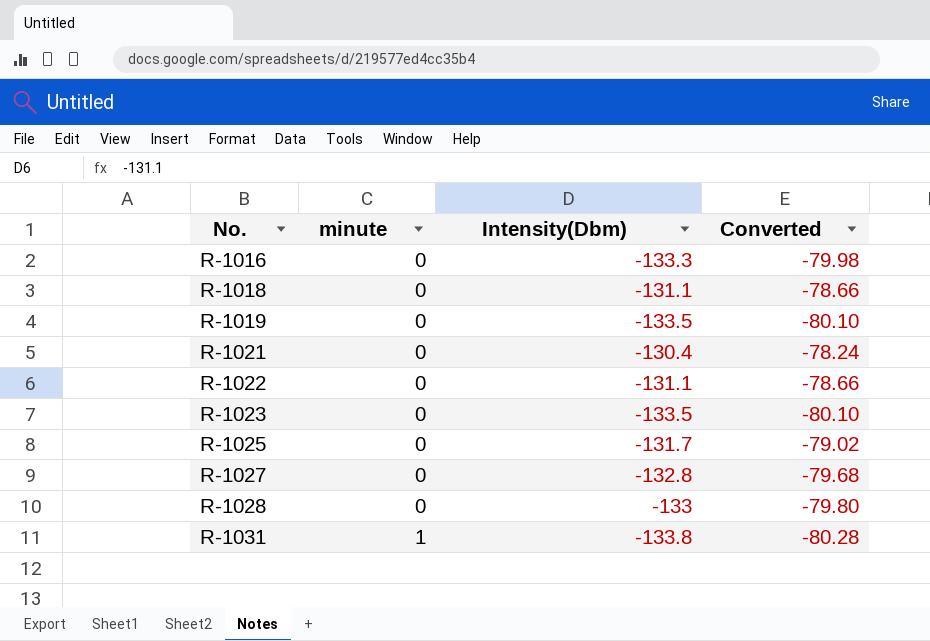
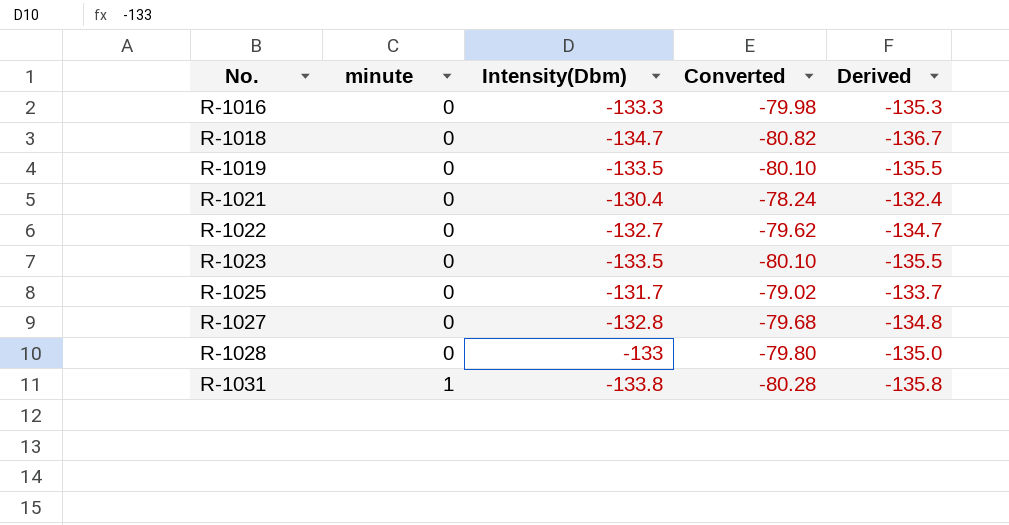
column Derived | formula: none -> [Intensity(Dbm)] - 2
R-1018 | Intensity(Dbm): -131.1 -> -134.7
R-1018 | Converted: -78.66 -> -80.82
R-1022 | Intensity(Dbm): -131.1 -> -132.7
R-1022 | Converted: -78.66 -> -79.62

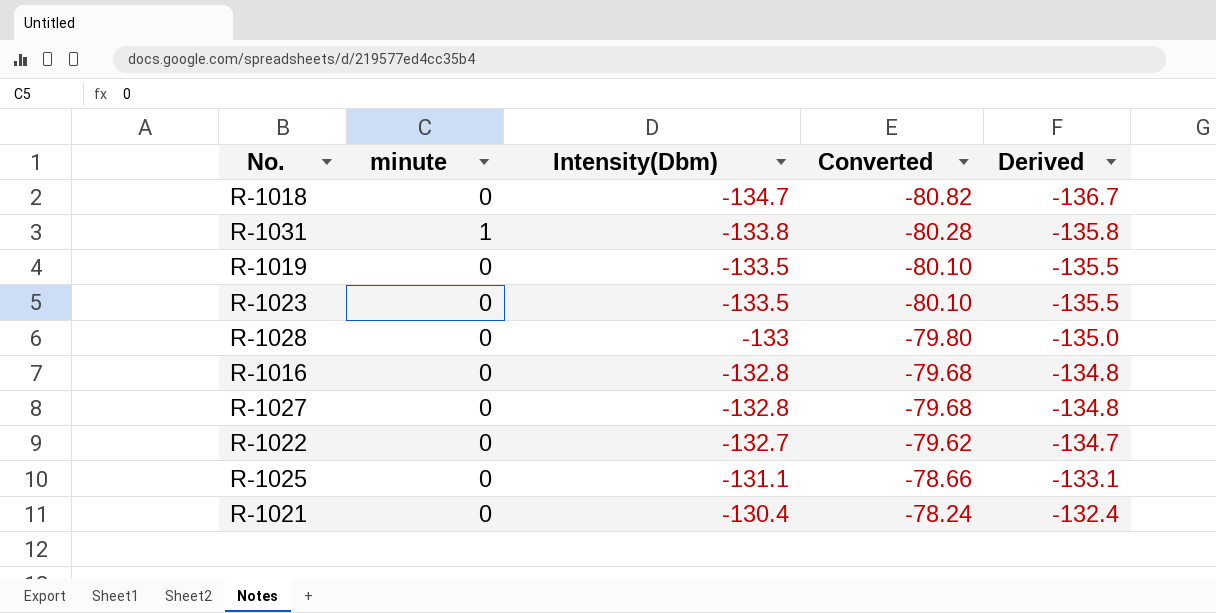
row order: No. ascending -> Intensity(Dbm) ascending
R-1016 | Intensity(Dbm): -133.3 -> -132.8
R-1016 | Converted: -79.98 -> -79.68
R-1016 | Derived: -135.3 -> -134.8
R-1025 | Intensity(Dbm): -131.7 -> -131.1
R-1025 | Converted: -79.02 -> -78.66
R-1025 | Derived: -133.7 -> -133.1

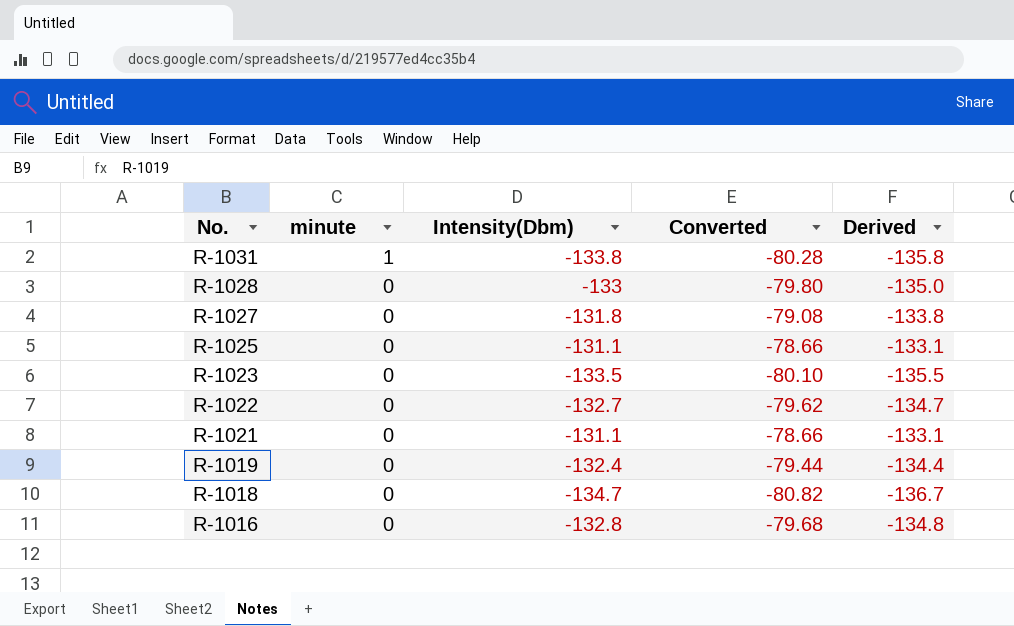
row order: Intensity(Dbm) ascending -> No. descending
R-1027 | Intensity(Dbm): -132.8 -> -131.8
R-1027 | Converted: -79.68 -> -79.08
R-1027 | Derived: -134.8 -> -133.8
R-1021 | Intensity(Dbm): -130.4 -> -131.1
R-1021 | Converted: -78.24 -> -78.66
R-1021 | Derived: -132.4 -> -133.1
R-1019 | Intensity(Dbm): -133.5 -> -132.4
R-1019 | Converted: -80.10 -> -79.44
R-1019 | Derived: -135.5 -> -134.4

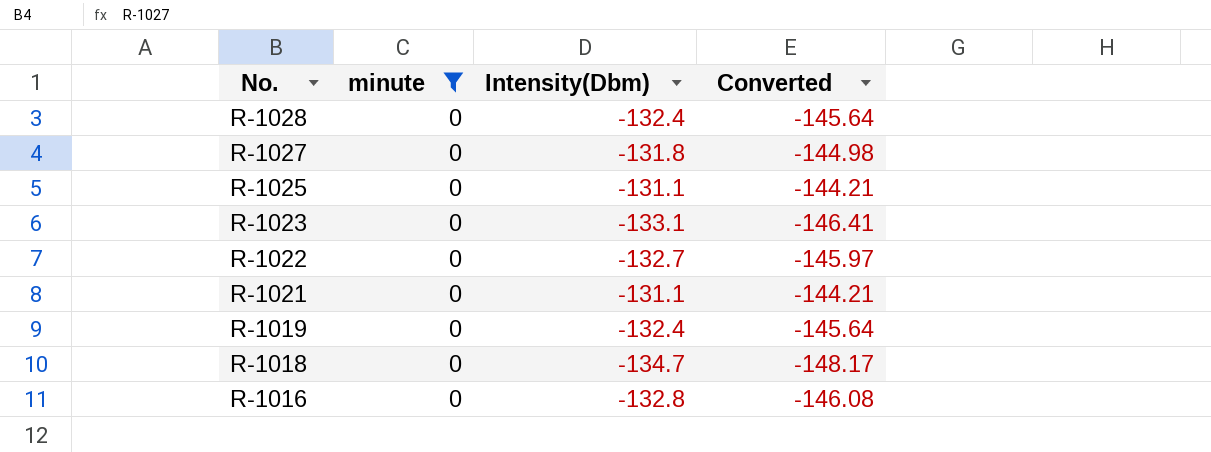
filter: none -> minute = 0
column Derived | formula: [Intensity(Dbm)] - 2 -> none
column Converted | formula: [Intensity(Dbm)] * 0.6 -> [Intensity(Dbm)] * 1.1
R-1028 | Intensity(Dbm): -133 -> -132.4
R-1023 | Intensity(Dbm): -133.5 -> -133.1

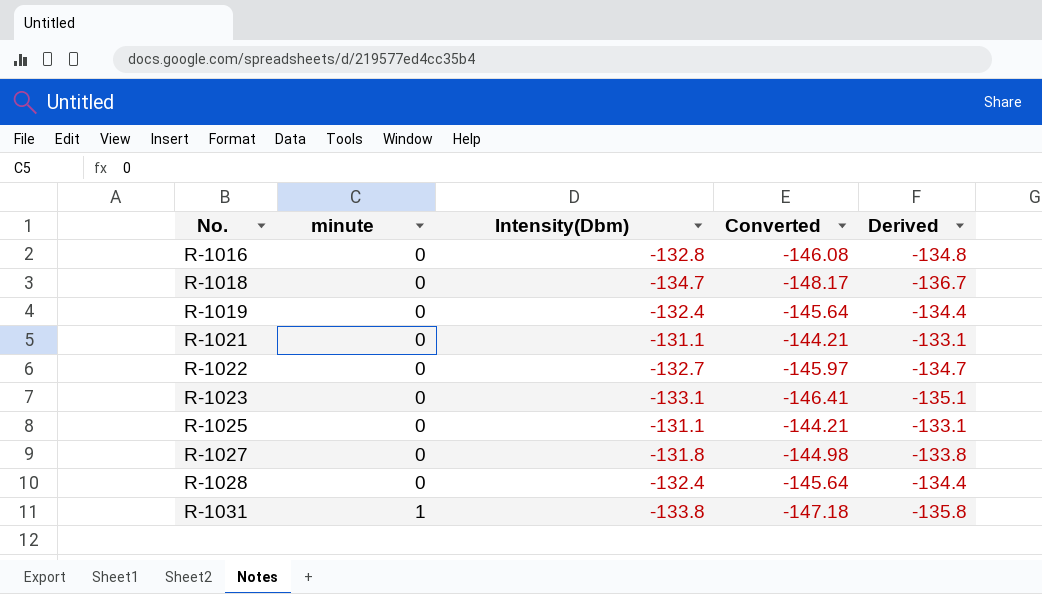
filter: minute = 0 -> none
row order: No. descending -> No. ascending
column Derived | formula: none -> [Intensity(Dbm)] - 2

